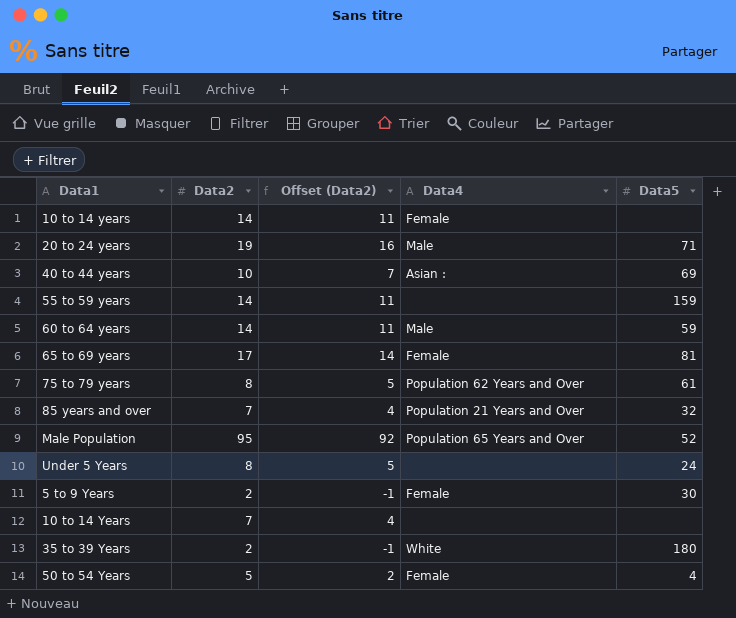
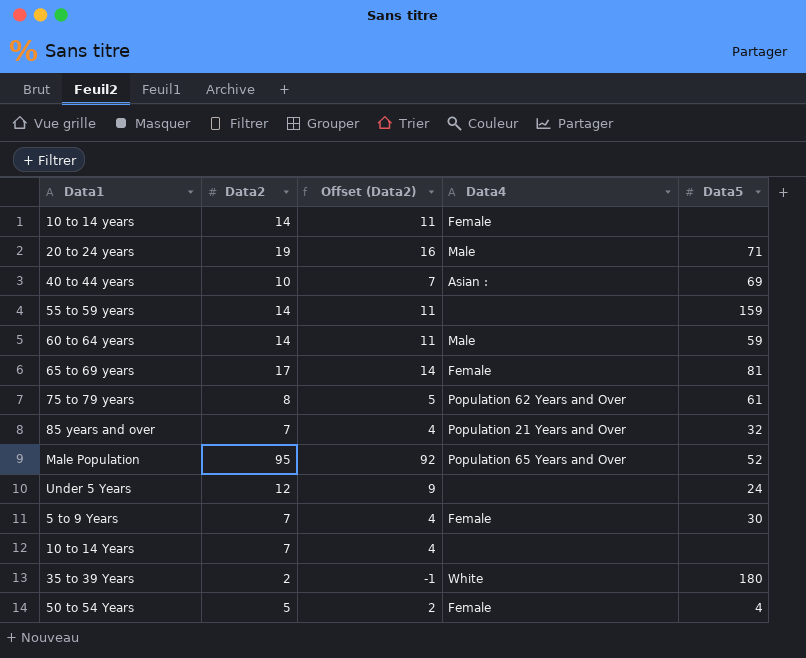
Under 5 Years | Data2: 8 -> 12
Under 5 Years | Offset (Data2): 5 -> 9
5 to 9 Years | Data2: 2 -> 7
5 to 9 Years | Offset (Data2): -1 -> 4

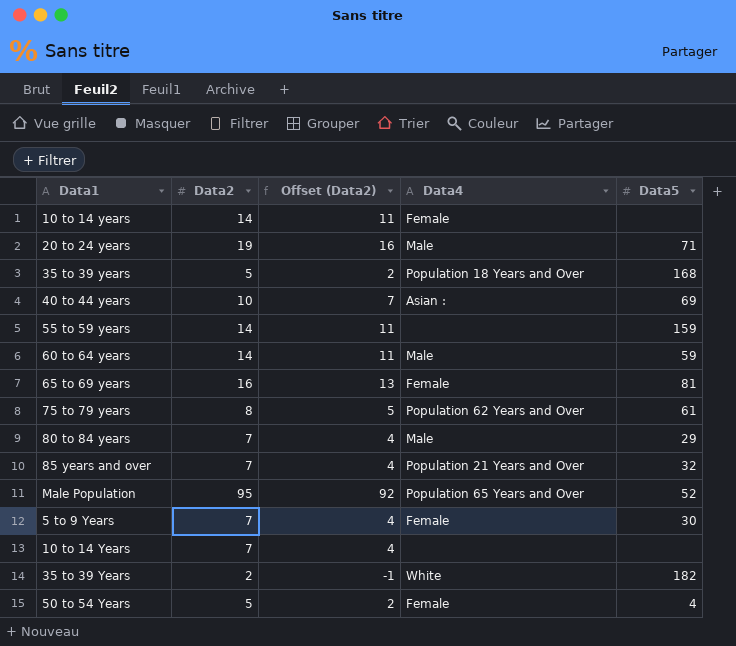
row Under 5 Years: 12 | 9 | none | 24 -> none
row 35 to 39 years: none -> 5 | 2 | Population 18 Years and Over | 168
65 to 69 years | Data2: 17 -> 16
65 to 69 years | Offset (Data2): 14 -> 13
row 80 to 84 years: none -> 7 | 4 | Male | 29
35 to 39 Years | Data5: 180 -> 182

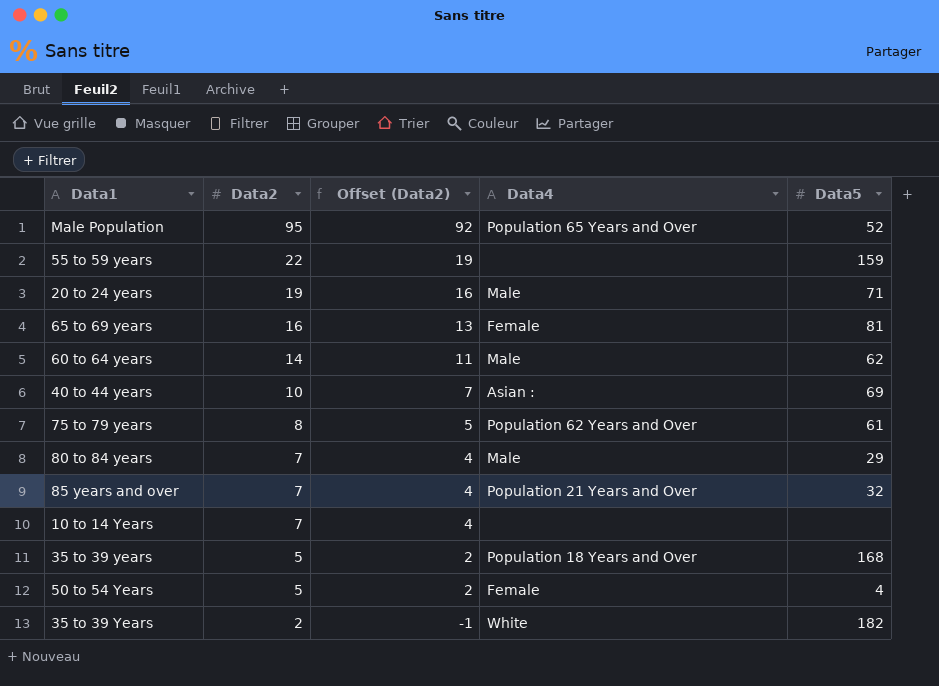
row order: none -> Data2 descending
row 10 to 14 years: 14 | 11 | Female | none -> none
row 5 to 9 Years: 7 | 4 | Female | 30 -> none
55 to 59 years | Data2: 14 -> 22
55 to 59 years | Offset (Data2): 11 -> 19
60 to 64 years | Data5: 59 -> 62

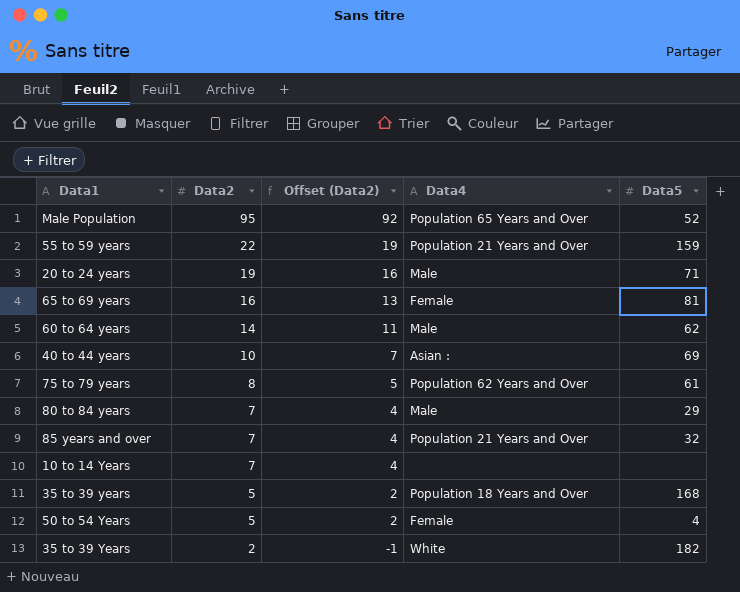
55 to 59 years | Data4: none -> Population 21 Years and Over

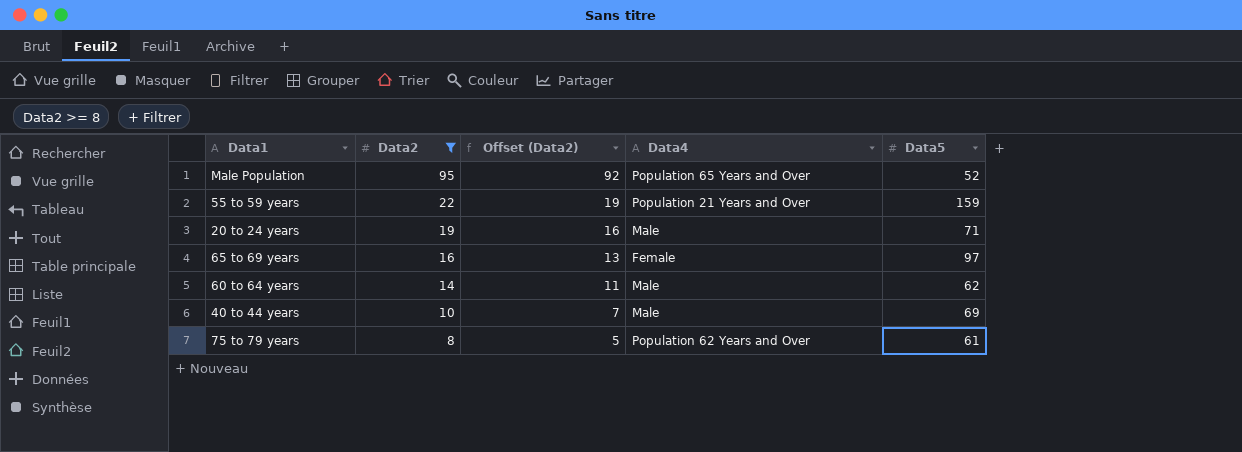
filter: none -> Data2 >= 8
65 to 69 years | Data5: 81 -> 97
40 to 44 years | Data4: Asian : -> Male

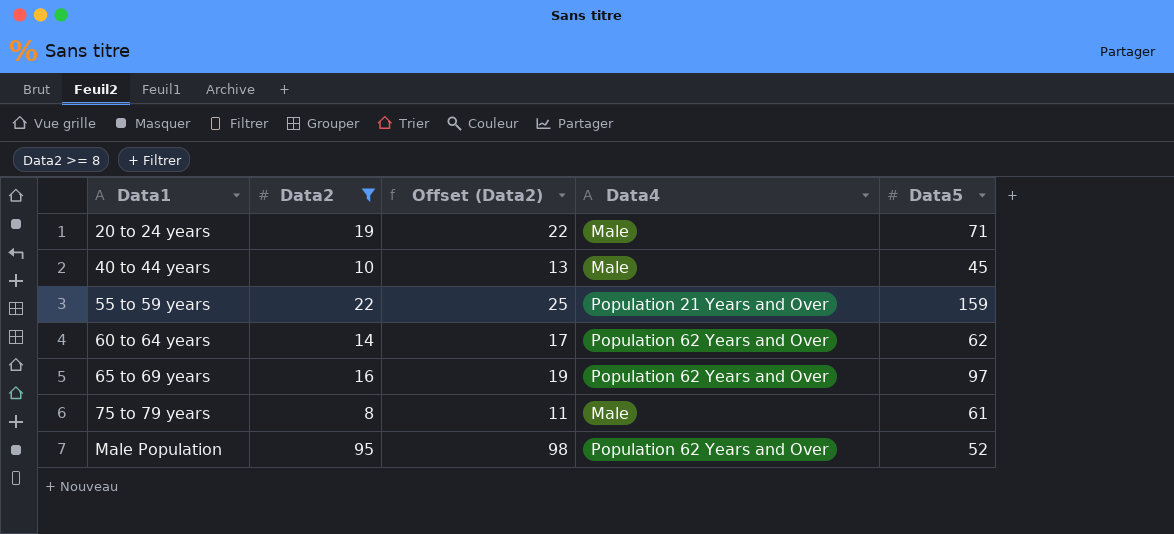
row order: Data2 descending -> Data1 ascending
column Offset (Data2) | formula: [Data2] - 3 -> [Data2] + 3
40 to 44 years | Data5: 69 -> 45
60 to 64 years | Data4: Male -> Population 62 Years and Over
65 to 69 years | Data4: Female -> Population 62 Years and Over
75 to 79 years | Data4: Population 62 Years and Over -> Male
Male Population | Data4: Population 65 Years and Over -> Population 62 Years and Over

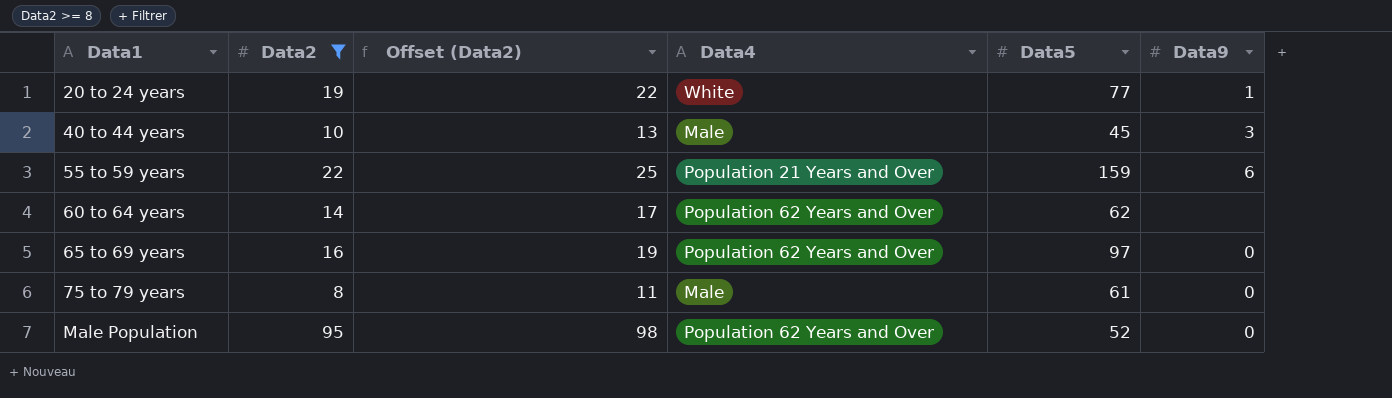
column Data9 | position: none -> 6
20 to 24 years | Data4: Male -> White
20 to 24 years | Data5: 71 -> 77

